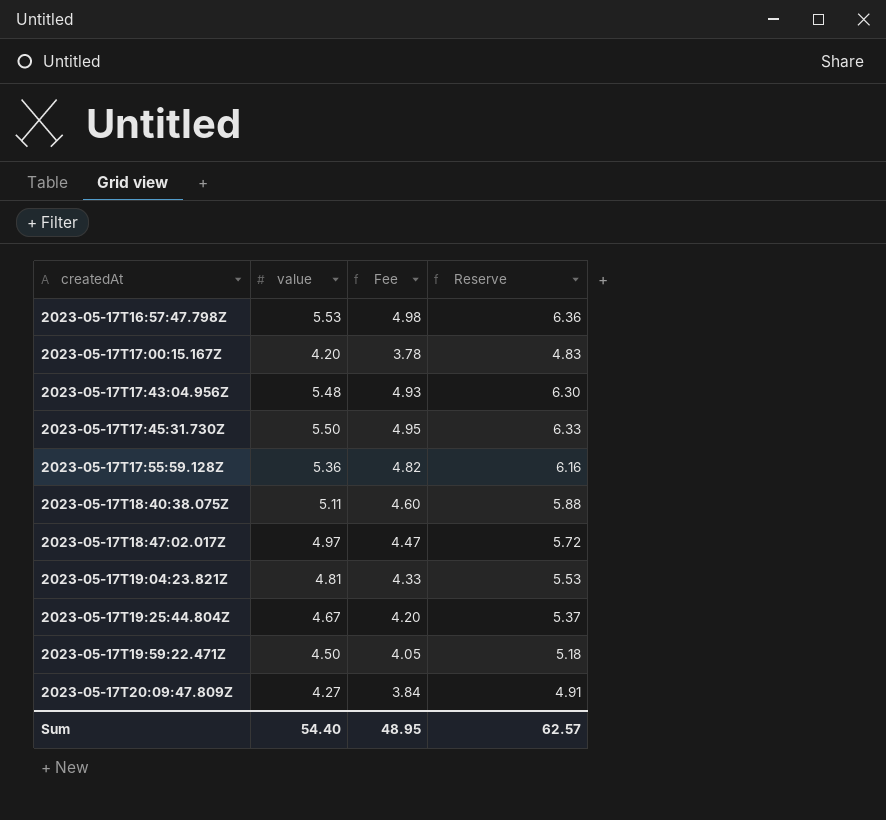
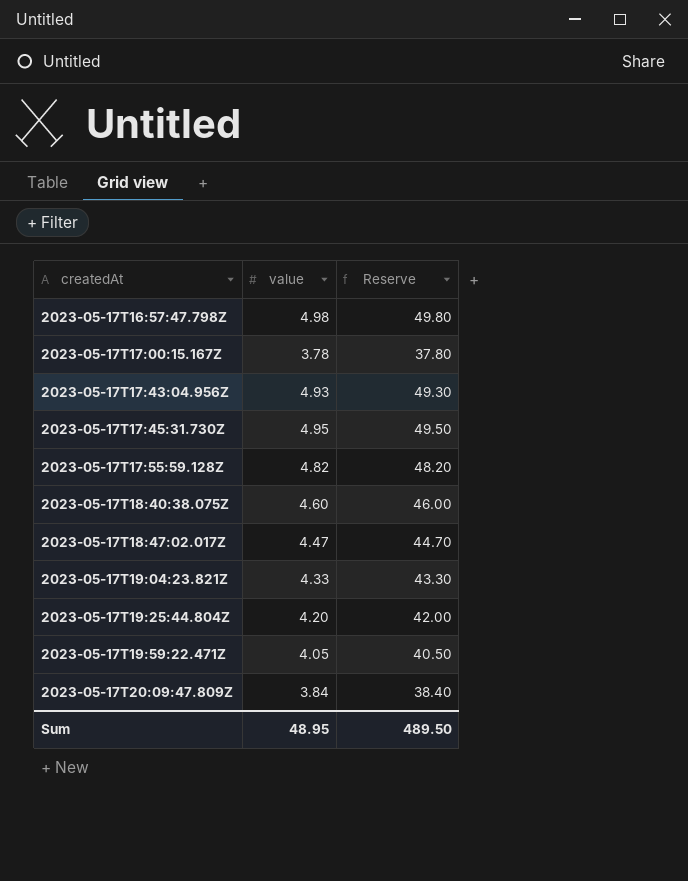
column Fee | formula: [value] * 0.9 -> none
column Reserve | formula: [value] * 1.15 -> [value] * 10
2023-05-17T16:57:47.798Z | value: 5.53 -> 4.98
2023-05-17T17:00:15.167Z | value: 4.20 -> 3.78
2023-05-17T17:43:04.956Z | value: 5.48 -> 4.93
2023-05-17T17:45:31.730Z | value: 5.50 -> 4.95
2023-05-17T17:55:59.128Z | value: 5.36 -> 4.82
2023-05-17T18:40:38.075Z | value: 5.11 -> 4.60
2023-05-17T18:47:02.017Z | value: 4.97 -> 4.47
2023-05-17T19:04:23.821Z | value: 4.81 -> 4.33
2023-05-17T19:25:44.804Z | value: 4.67 -> 4.20
2023-05-17T19:59:22.471Z | value: 4.50 -> 4.05
2023-05-17T20:09:47.809Z | value: 4.27 -> 3.84
Sum | value: 54.40 -> 48.95
Sum | Reserve: 62.57 -> 489.50

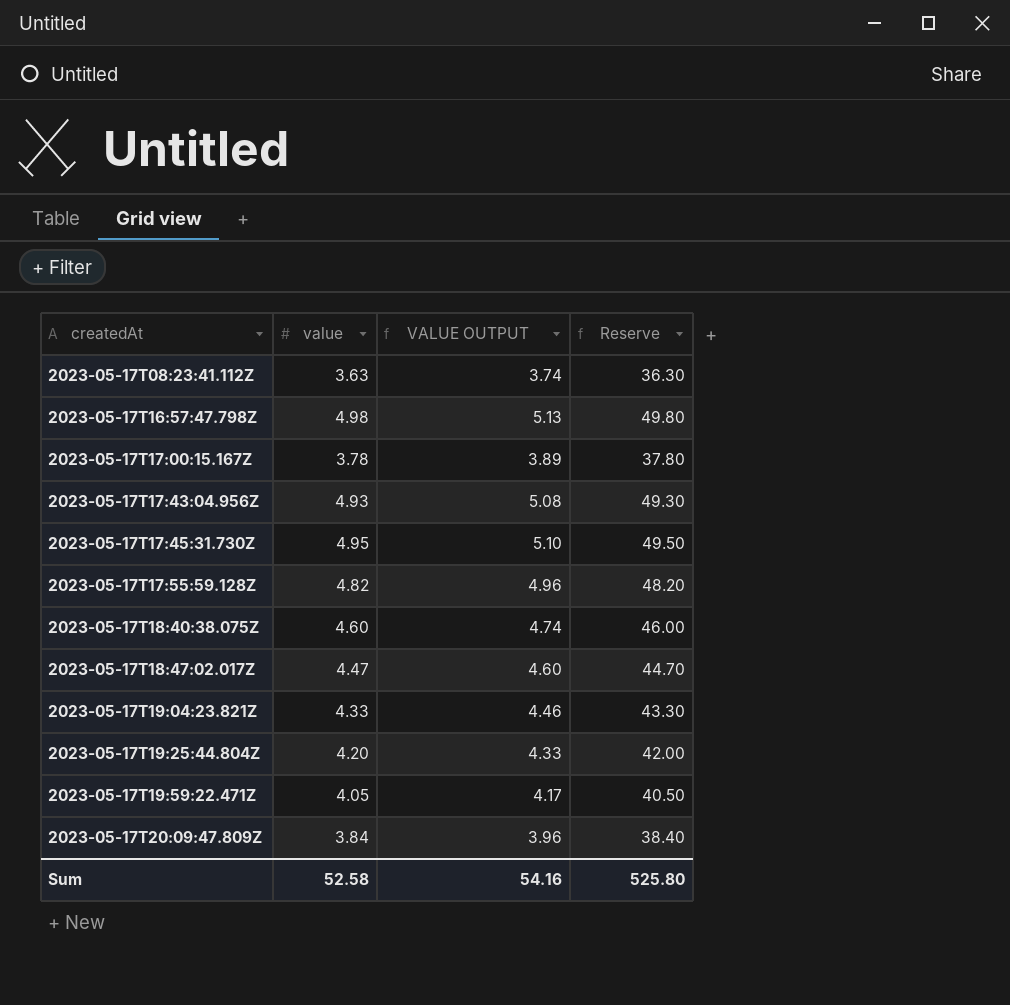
column VALUE OUTPUT | formula: none -> [value] * 1.03
row 2023-05-17T08:23:41.112Z: none -> 3.63 | 3.74 | 36.30
Sum | value: 48.95 -> 52.58
Sum | Reserve: 489.50 -> 525.80

